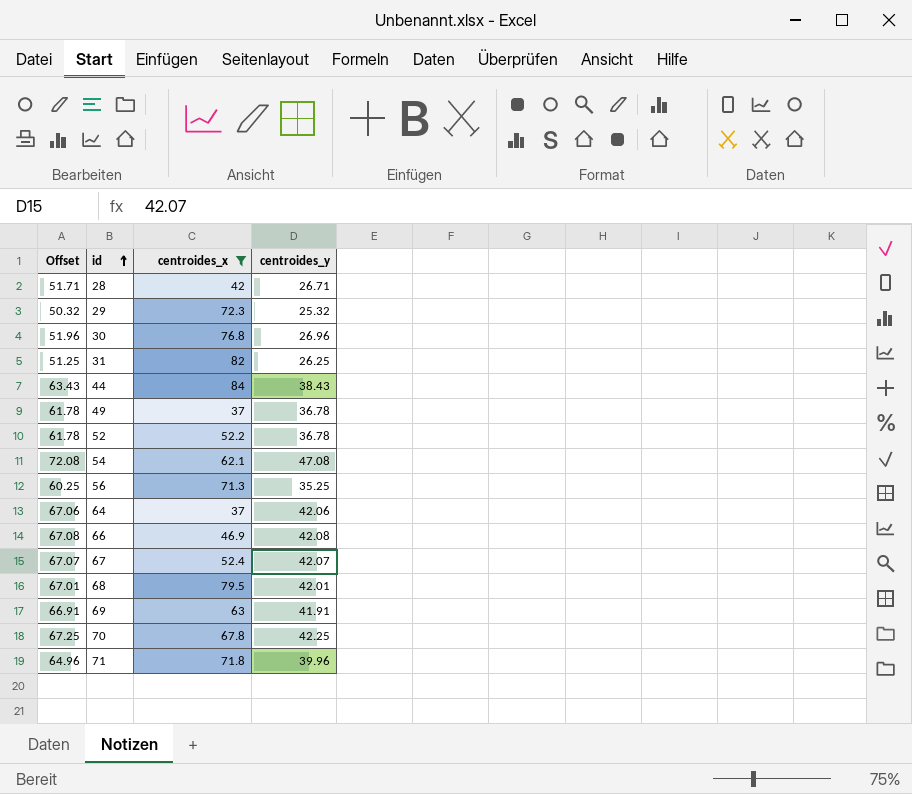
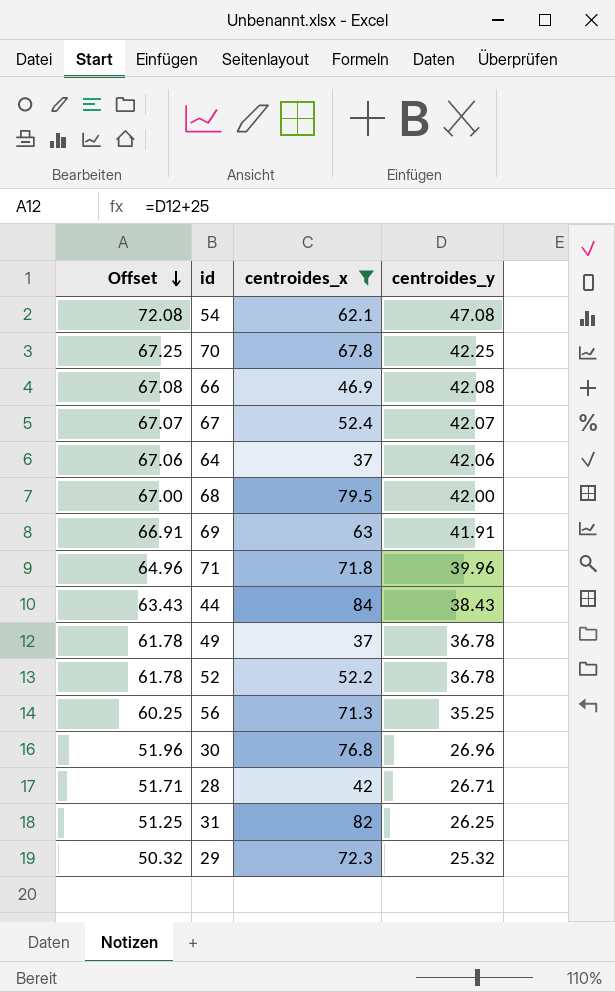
row order: id ascending -> Offset descending
68 | Offset: 67.01 -> 67.00
68 | centroides_y: 42.01 -> 42.00

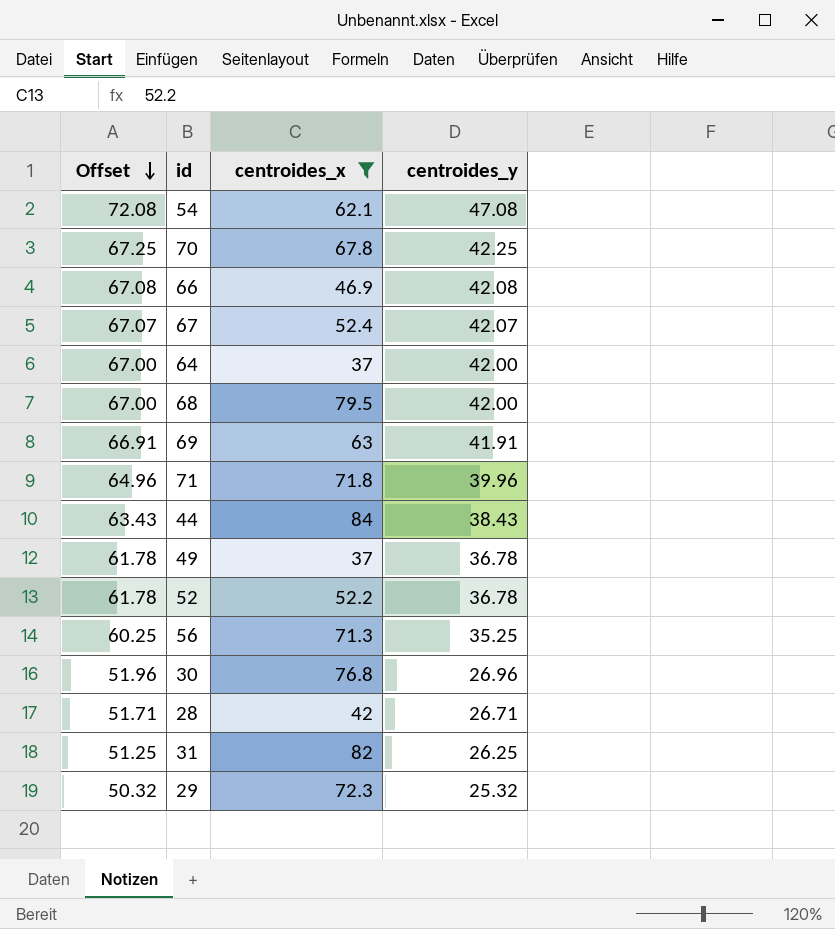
64 | Offset: 67.06 -> 67.00
64 | centroides_y: 42.06 -> 42.00

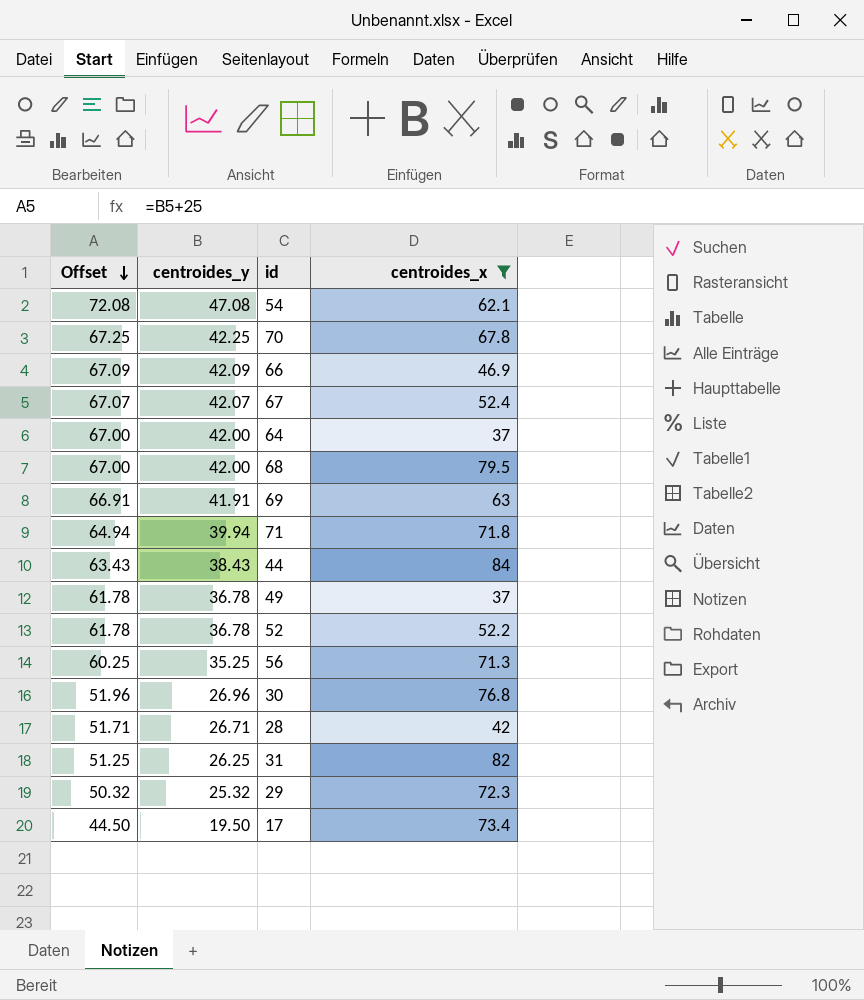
column centroides_y | position: 4 -> 2
66 | Offset: 67.08 -> 67.09
66 | centroides_y: 42.08 -> 42.09
71 | Offset: 64.96 -> 64.94
71 | centroides_y: 39.96 -> 39.94
row 17: none -> 44.50 | 19.50 | 73.4

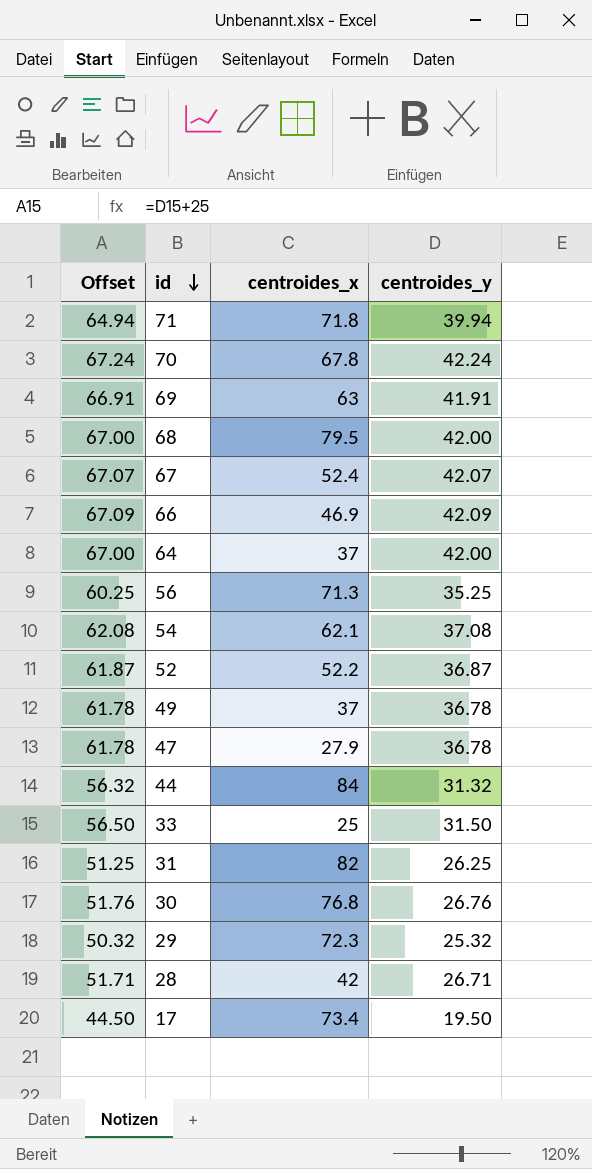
filter: centroides_x >= 37 -> none
row order: Offset descending -> id descending
column centroides_y | position: 2 -> 4
70 | Offset: 67.25 -> 67.24
70 | centroides_y: 42.25 -> 42.24
54 | Offset: 72.08 -> 62.08
54 | centroides_y: 47.08 -> 37.08
52 | Offset: 61.78 -> 61.87
52 | centroides_y: 36.78 -> 36.87
44 | Offset: 63.43 -> 56.32
44 | centroides_y: 38.43 -> 31.32
30 | Offset: 51.96 -> 51.76
30 | centroides_y: 26.96 -> 26.76

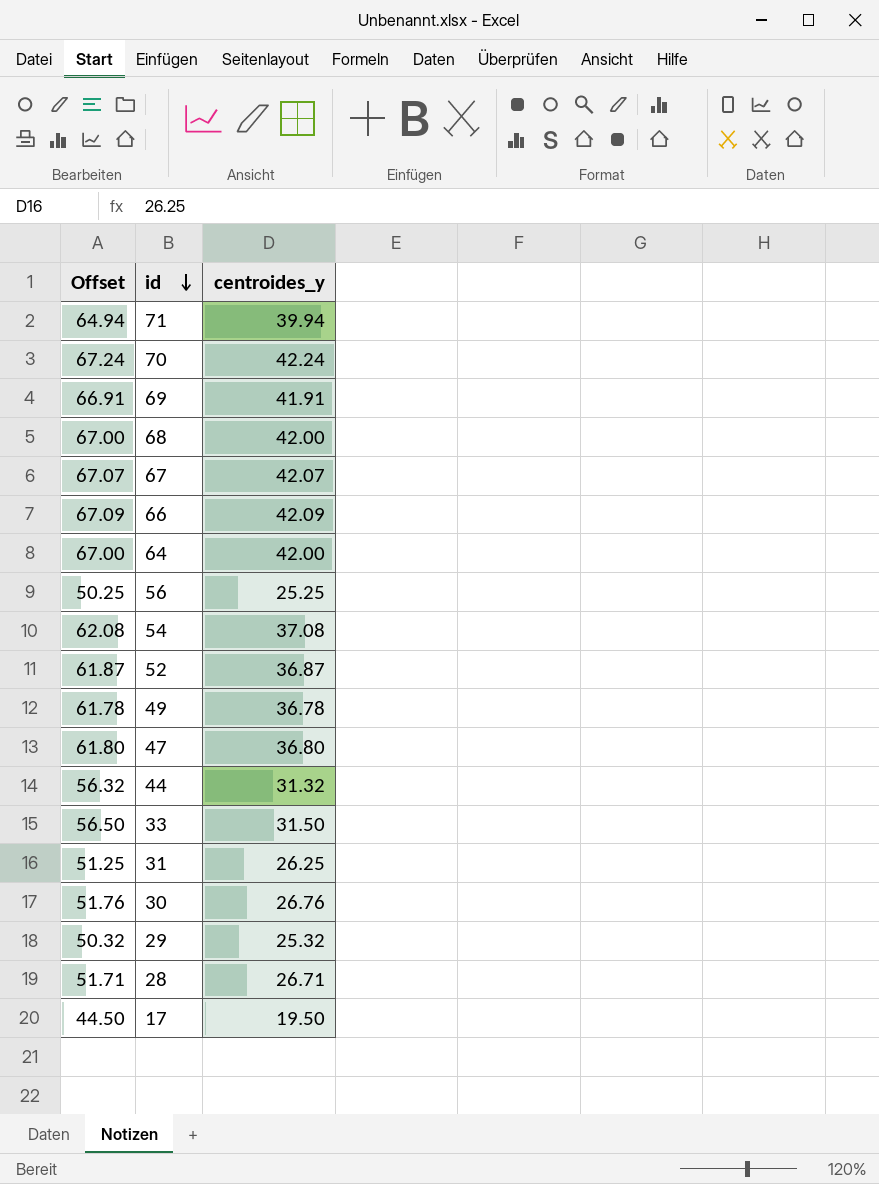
column centroides_x | position: 3 -> none
56 | Offset: 60.25 -> 50.25
56 | centroides_y: 35.25 -> 25.25
47 | Offset: 61.78 -> 61.80
47 | centroides_y: 36.78 -> 36.80

